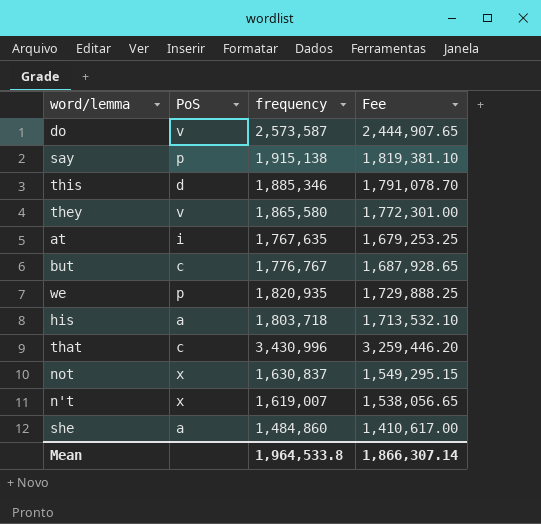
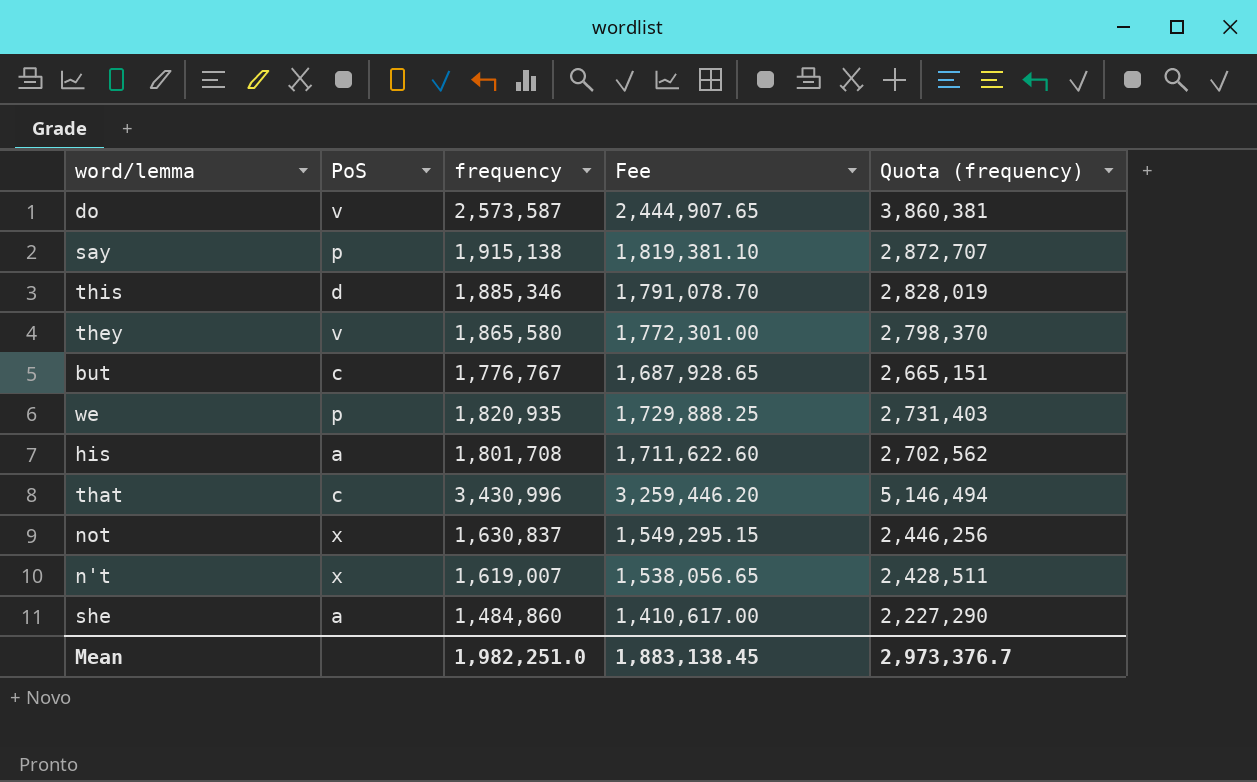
column Quota (frequency) | formula: none -> [frequency] * 1.5
row at: i | 1,767,635 | 1,679,253.25 -> none
his | frequency: 1,803,718 -> 1,801,708
his | Fee: 1,713,532.10 -> 1,711,622.60
Mean | frequency: 1,964,533.8 -> 1,982,251.0
Mean | Fee: 1,866,307.14 -> 1,883,138.45

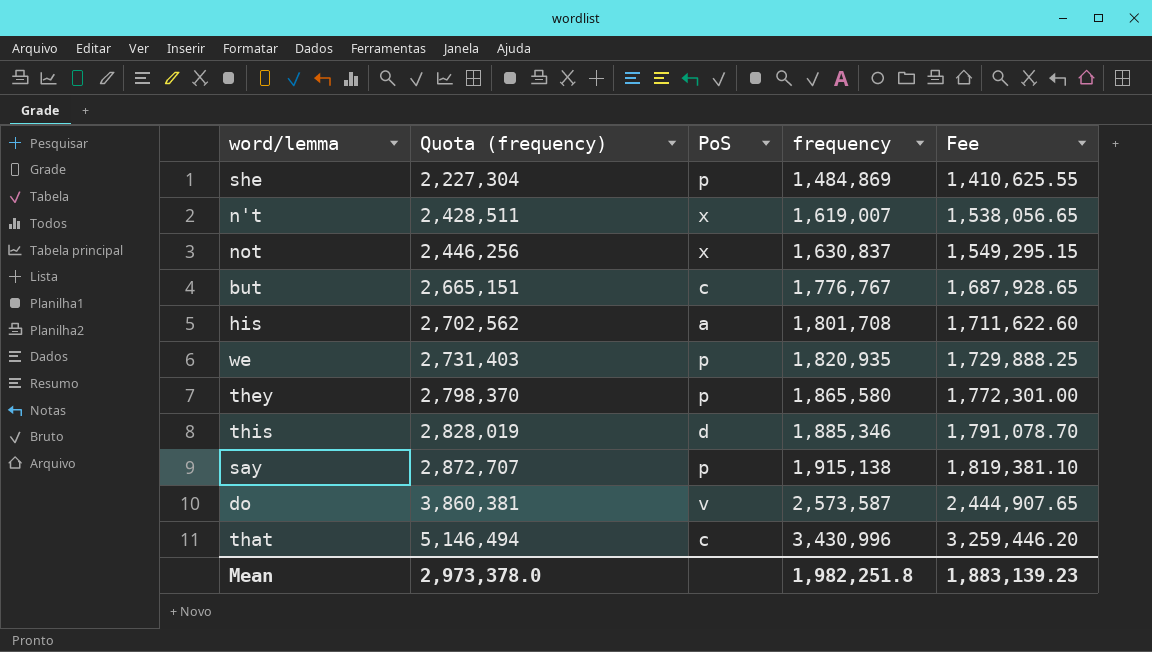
row order: none -> Quota (frequency) ascending
column Quota (frequency) | position: 5 -> 2
she | Quota (frequency): 2,227,290 -> 2,227,304
she | PoS: a -> p
she | frequency: 1,484,860 -> 1,484,869
she | Fee: 1,410,617.00 -> 1,410,625.55
they | PoS: v -> p
Mean | Quota (frequency): 2,973,376.7 -> 2,973,378.0
Mean | frequency: 1,982,251.0 -> 1,982,251.8
Mean | Fee: 1,883,138.45 -> 1,883,139.23

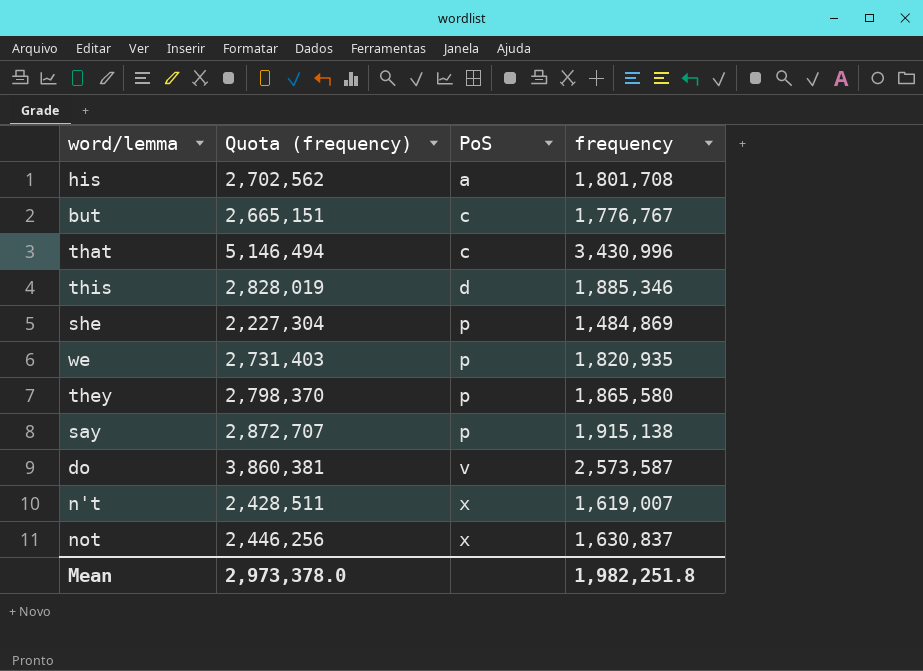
row order: Quota (frequency) ascending -> PoS ascending
column Fee | formula: [frequency] * 0.95 -> none

